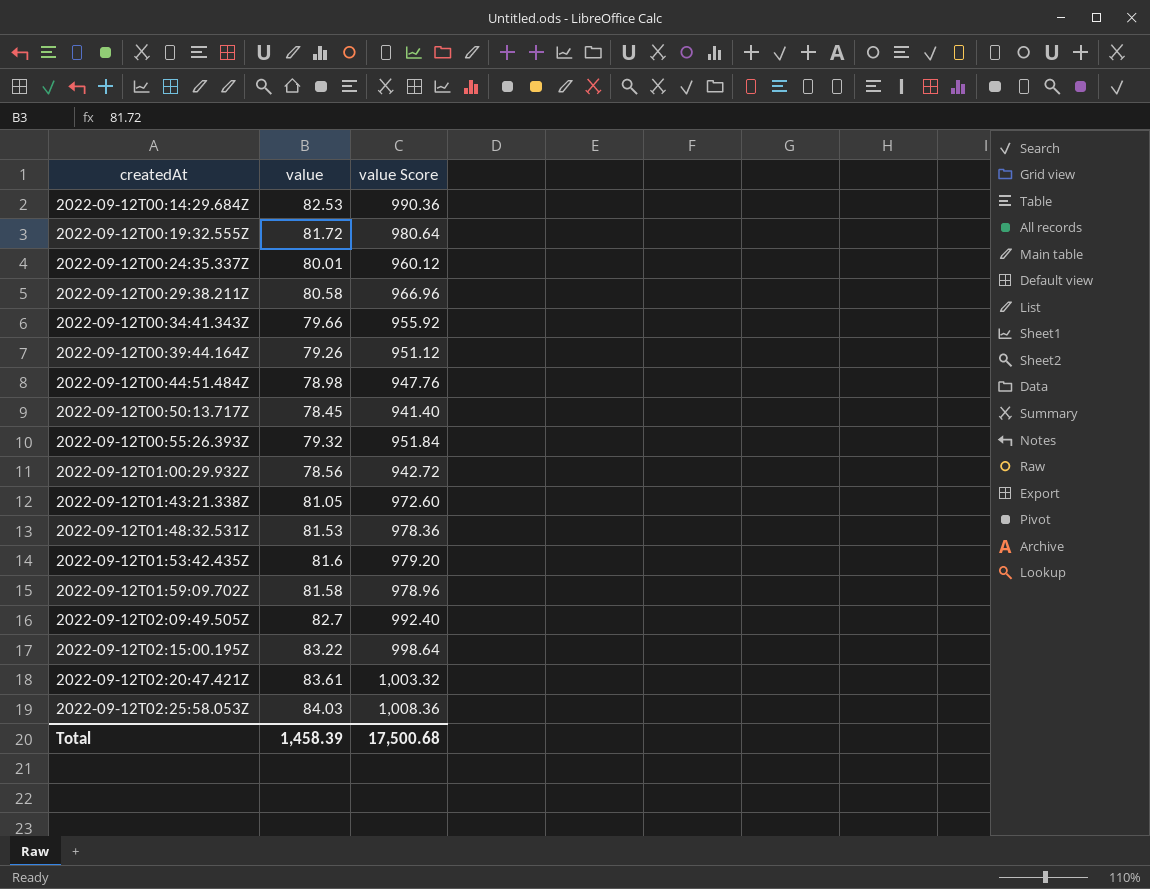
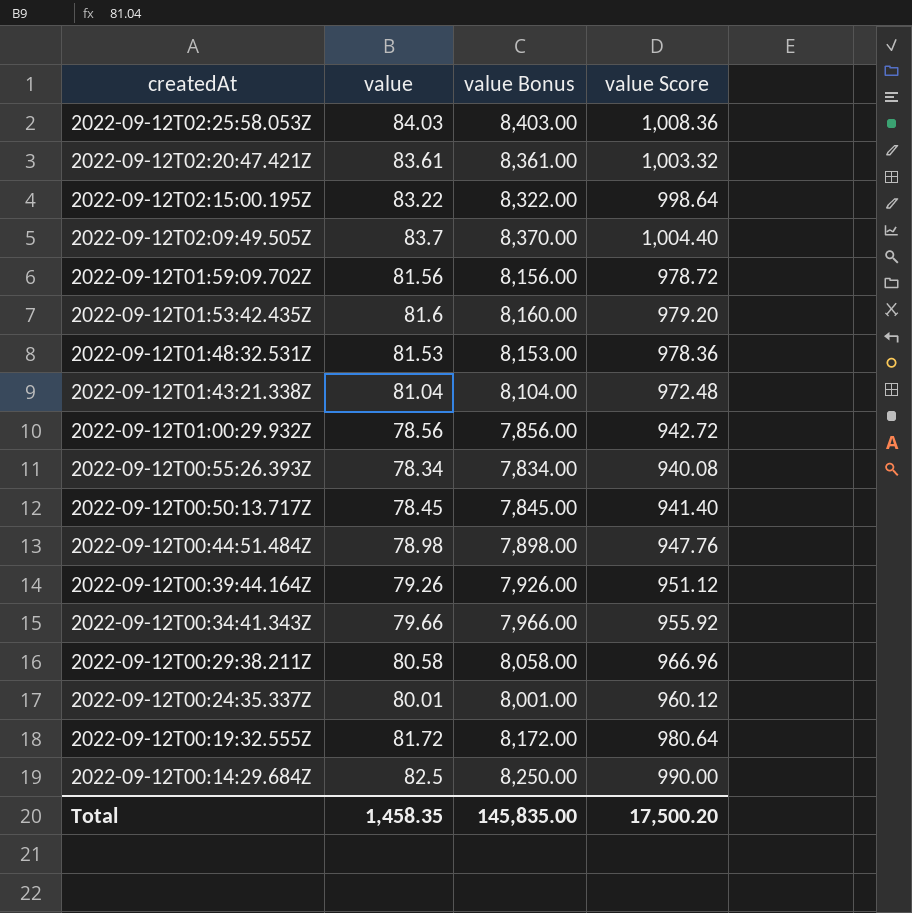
row order: createdAt ascending -> createdAt descending
column value Bonus | formula: none -> [value] * 100
2022-09-12T02:09:49.505Z | value: 82.7 -> 83.7
2022-09-12T02:09:49.505Z | value Score: 992.40 -> 1,004.40
2022-09-12T01:59:09.702Z | value: 81.58 -> 81.56
2022-09-12T01:59:09.702Z | value Score: 978.96 -> 978.72
2022-09-12T01:43:21.338Z | value: 81.05 -> 81.04
2022-09-12T01:43:21.338Z | value Score: 972.60 -> 972.48
2022-09-12T00:55:26.393Z | value: 79.32 -> 78.34
2022-09-12T00:55:26.393Z | value Score: 951.84 -> 940.08
2022-09-12T00:14:29.684Z | value: 82.53 -> 82.5
2022-09-12T00:14:29.684Z | value Score: 990.36 -> 990.00
Total | value: 1,458.39 -> 1,458.35
Total | value Score: 17,500.68 -> 17,500.20

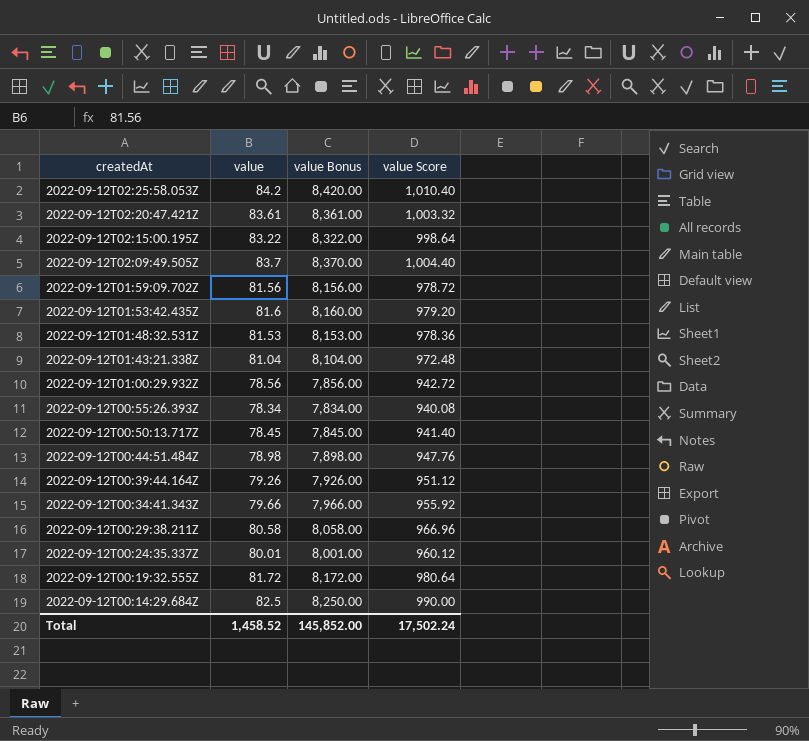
2022-09-12T02:25:58.053Z | value: 84.03 -> 84.2
2022-09-12T02:25:58.053Z | value Bonus: 8,403.00 -> 8,420.00
2022-09-12T02:25:58.053Z | value Score: 1,008.36 -> 1,010.40
Total | value: 1,458.35 -> 1,458.52
Total | value Bonus: 145,835.00 -> 145,852.00
Total | value Score: 17,500.20 -> 17,502.24

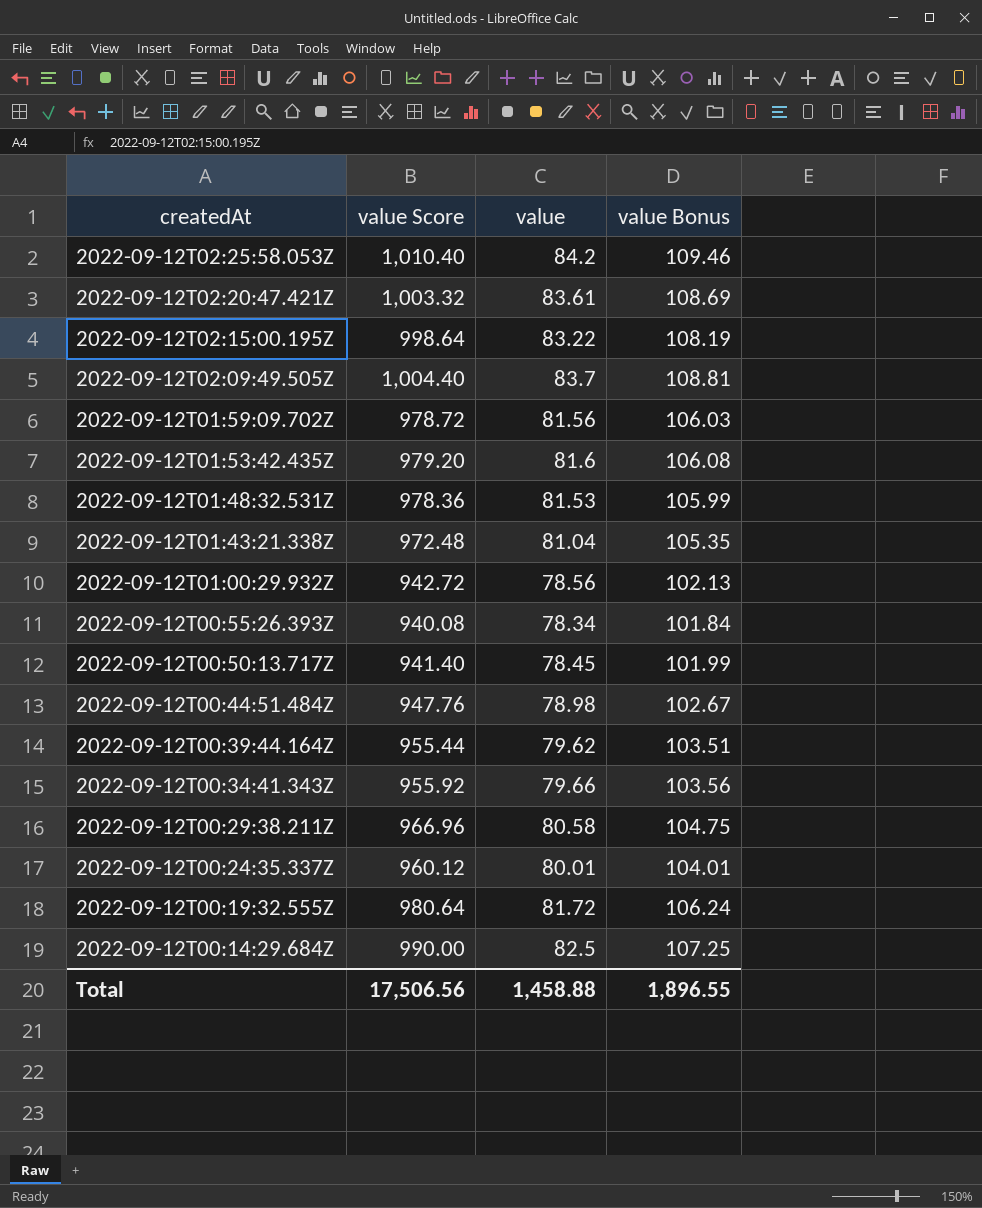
column value Score | position: 4 -> 2
column value Bonus | formula: [value] * 100 -> [value] * 1.3
2022-09-12T00:39:44.164Z | value Score: 951.12 -> 955.44
2022-09-12T00:39:44.164Z | value: 79.26 -> 79.62
Total | value Score: 17,502.24 -> 17,506.56
Total | value: 1,458.52 -> 1,458.88
Total | value Bonus: 145,852.00 -> 1,896.55

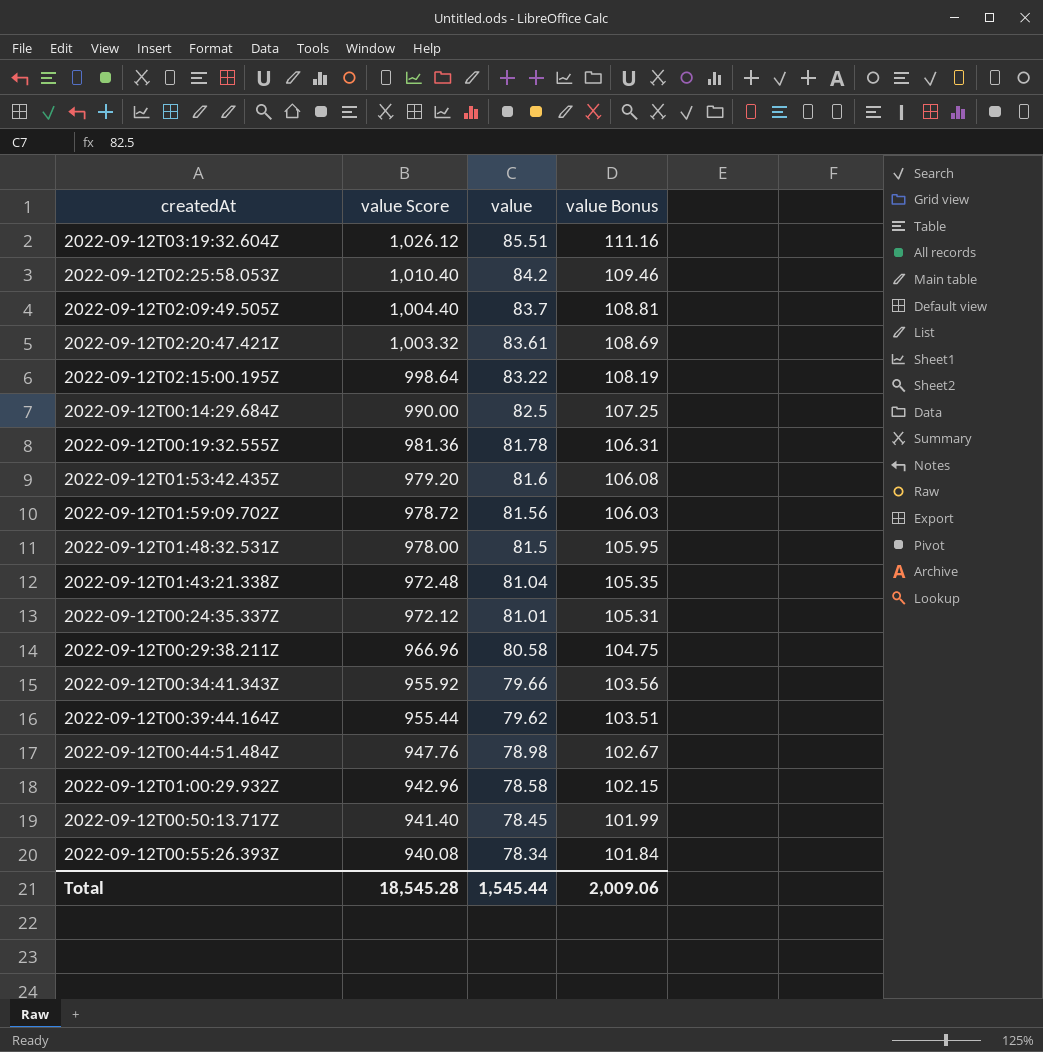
row order: createdAt descending -> value Score descending
row 2022-09-12T03:19:32.604Z: none -> 1,026.12 | 85.51 | 111.16
2022-09-12T00:19:32.555Z | value Score: 980.64 -> 981.36
2022-09-12T00:19:32.555Z | value: 81.72 -> 81.78
2022-09-12T00:19:32.555Z | value Bonus: 106.24 -> 106.31
2022-09-12T01:48:32.531Z | value Score: 978.36 -> 978.00
2022-09-12T01:48:32.531Z | value: 81.53 -> 81.5
2022-09-12T01:48:32.531Z | value Bonus: 105.99 -> 105.95
2022-09-12T00:24:35.337Z | value Score: 960.12 -> 972.12
2022-09-12T00:24:35.337Z | value: 80.01 -> 81.01
2022-09-12T00:24:35.337Z | value Bonus: 104.01 -> 105.31
2022-09-12T01:00:29.932Z | value Score: 942.72 -> 942.96
2022-09-12T01:00:29.932Z | value: 78.56 -> 78.58
2022-09-12T01:00:29.932Z | value Bonus: 102.13 -> 102.15
Total | value Score: 17,506.56 -> 18,545.28
Total | value: 1,458.88 -> 1,545.44
Total | value Bonus: 1,896.55 -> 2,009.06

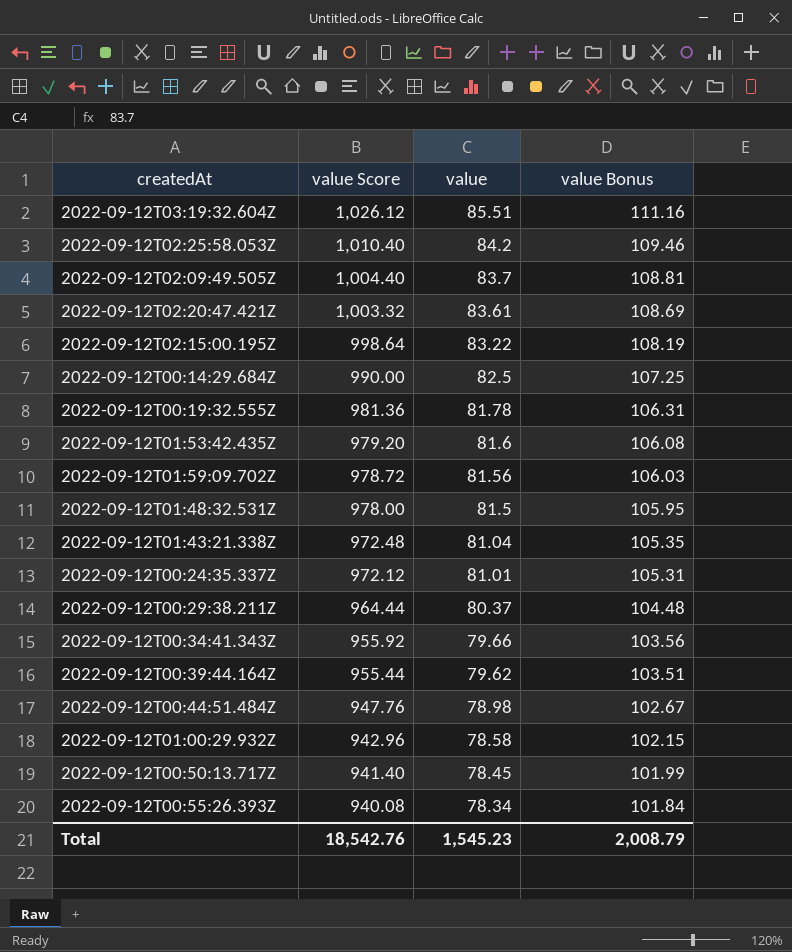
2022-09-12T00:29:38.211Z | value Score: 966.96 -> 964.44
2022-09-12T00:29:38.211Z | value: 80.58 -> 80.37
2022-09-12T00:29:38.211Z | value Bonus: 104.75 -> 104.48
Total | value Score: 18,545.28 -> 18,542.76
Total | value: 1,545.44 -> 1,545.23
Total | value Bonus: 2,009.06 -> 2,008.79

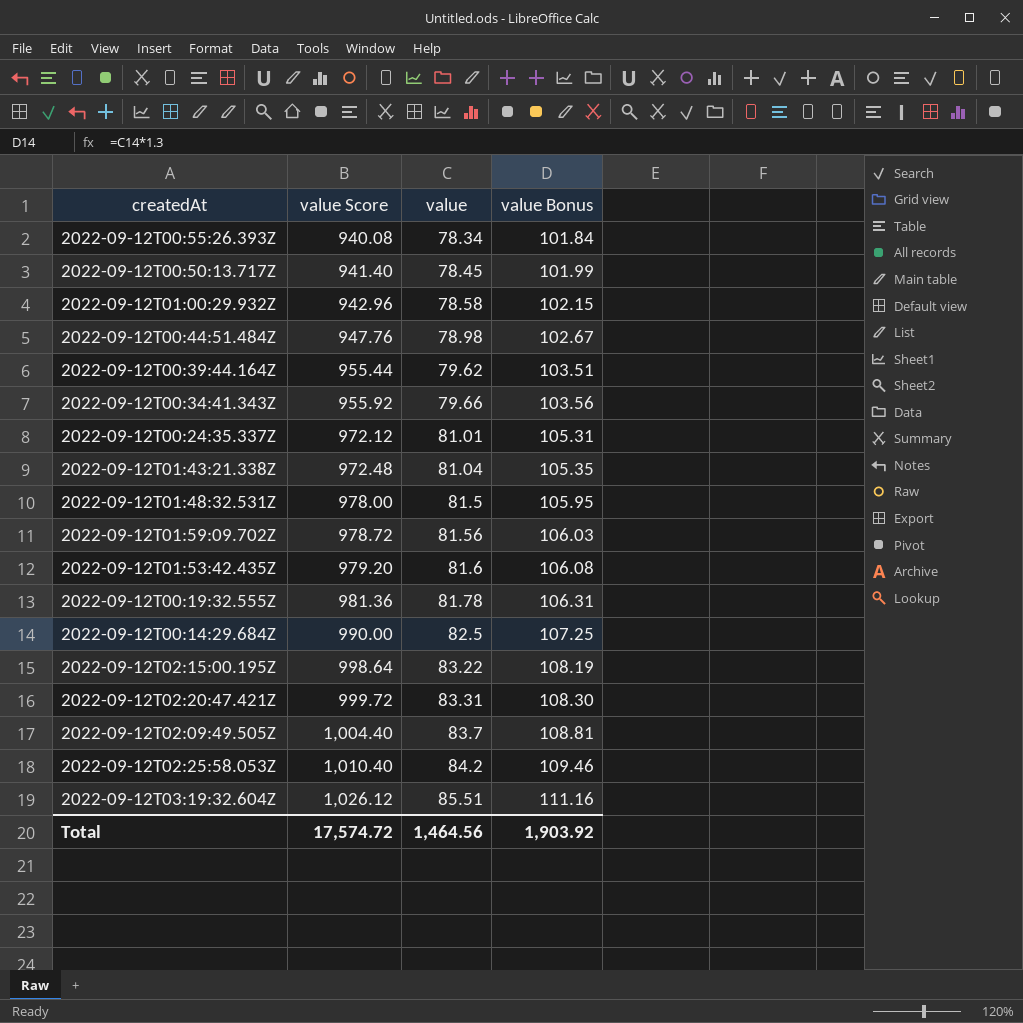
row order: value Score descending -> value Score ascending
row 2022-09-12T00:29:38.211Z: 964.44 | 80.37 | 104.48 -> none
2022-09-12T02:20:47.421Z | value Score: 1,003.32 -> 999.72
2022-09-12T02:20:47.421Z | value: 83.61 -> 83.31
2022-09-12T02:20:47.421Z | value Bonus: 108.69 -> 108.30
Total | value Score: 18,542.76 -> 17,574.72
Total | value: 1,545.23 -> 1,464.56
Total | value Bonus: 2,008.79 -> 1,903.92

